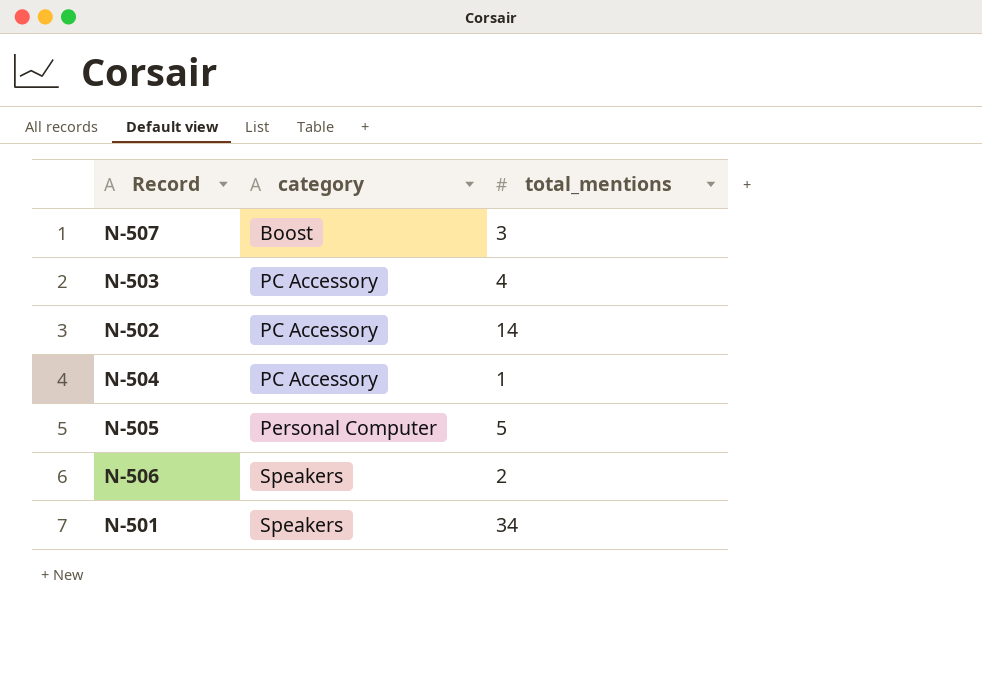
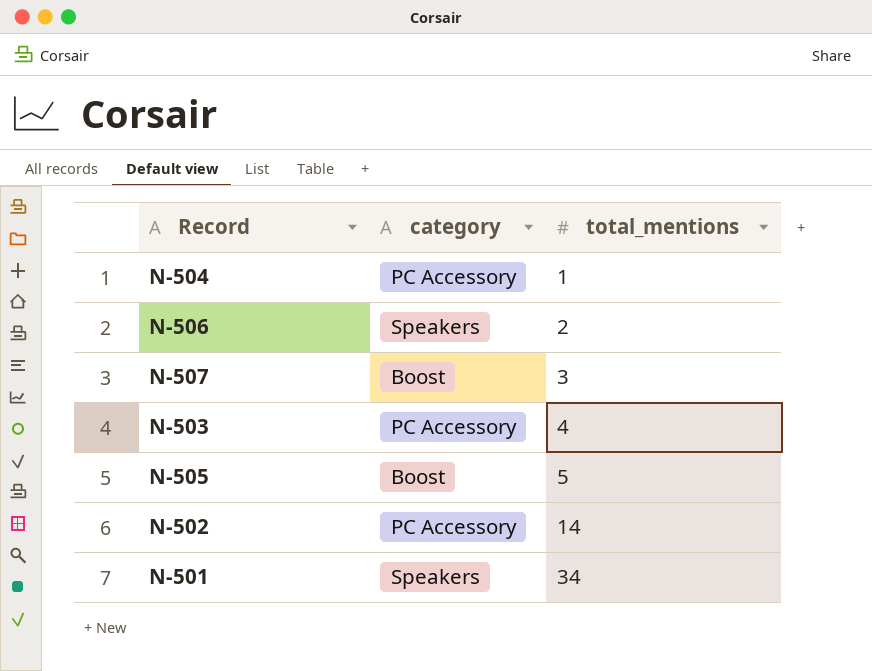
row order: category ascending -> total_mentions ascending
N-505 | category: Personal Computer -> Boost

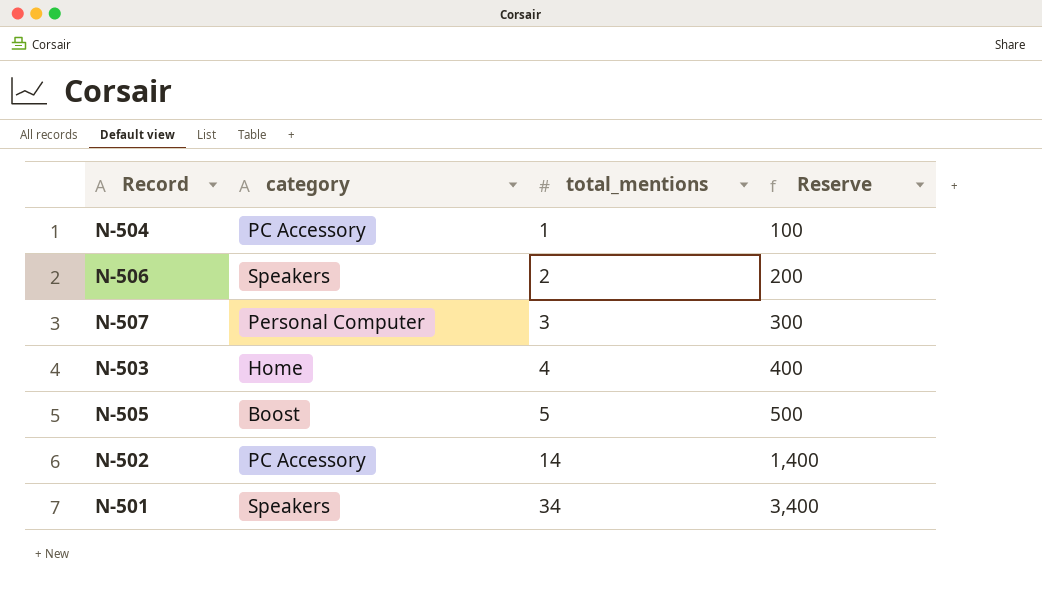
column Reserve | formula: none -> [total_mentions] * 100
N-507 | category: Boost -> Personal Computer
N-503 | category: PC Accessory -> Home

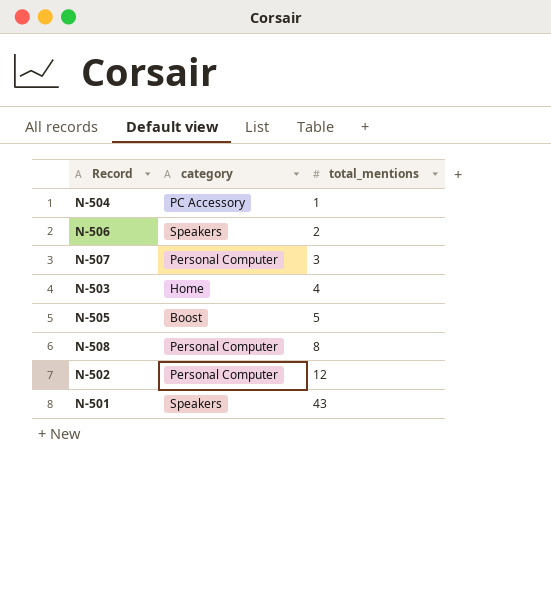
column Reserve | formula: [total_mentions] * 100 -> none
row N-508: none -> Personal Computer | 8
N-502 | category: PC Accessory -> Personal Computer
N-502 | total_mentions: 14 -> 12
N-501 | total_mentions: 34 -> 43

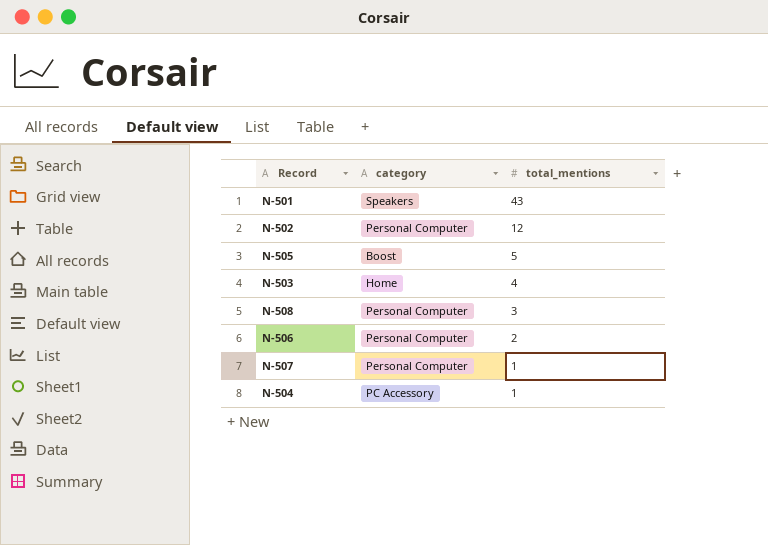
row order: total_mentions ascending -> total_mentions descending
N-508 | total_mentions: 8 -> 3
N-506 | category: Speakers -> Personal Computer
N-507 | total_mentions: 3 -> 1

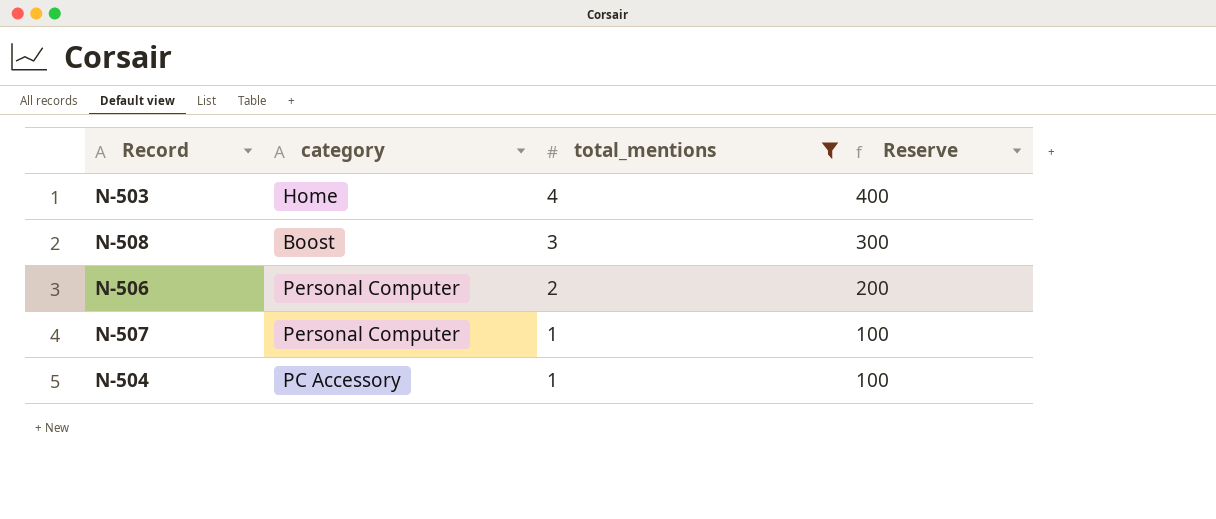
filter: none -> total_mentions <= 4
column Reserve | formula: none -> [total_mentions] * 100
N-508 | category: Personal Computer -> Boost

